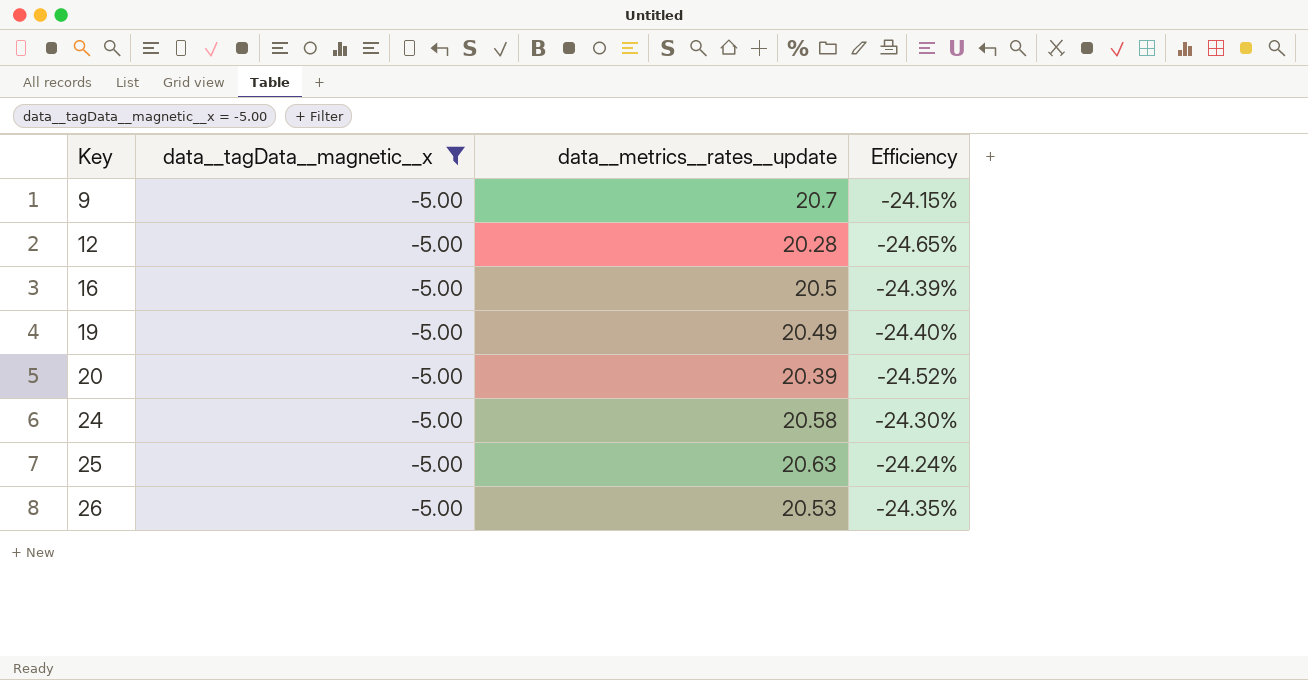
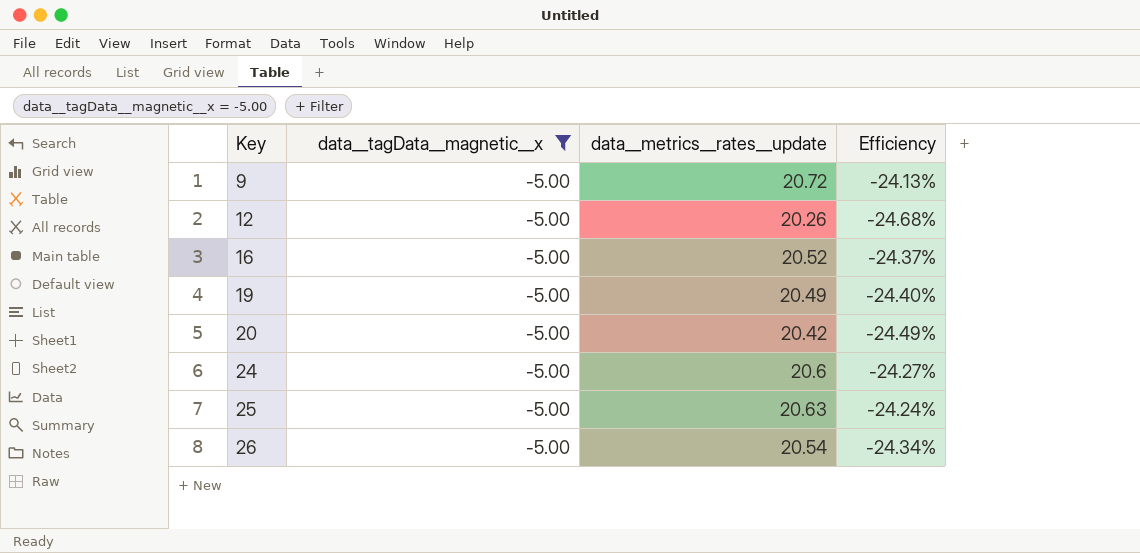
9 | data__metrics__rates__update: 20.7 -> 20.72
9 | Efficiency: -24.15% -> -24.13%
12 | data__metrics__rates__update: 20.28 -> 20.26
12 | Efficiency: -24.65% -> -24.68%
16 | data__metrics__rates__update: 20.5 -> 20.52
16 | Efficiency: -24.39% -> -24.37%
20 | data__metrics__rates__update: 20.39 -> 20.42
20 | Efficiency: -24.52% -> -24.49%
24 | data__metrics__rates__update: 20.58 -> 20.6
24 | Efficiency: -24.30% -> -24.27%
26 | data__metrics__rates__update: 20.53 -> 20.54
26 | Efficiency: -24.35% -> -24.34%

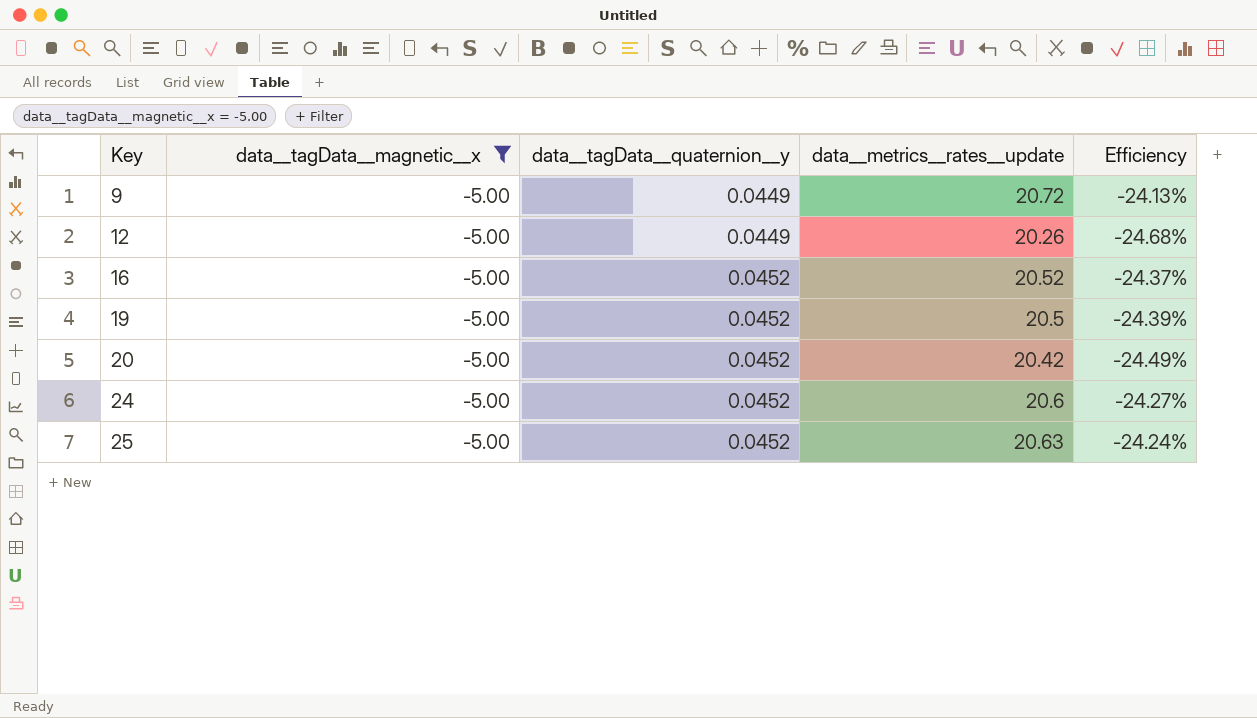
column data__tagData__quaternion__y | position: none -> 3
row 26: -5.00 | 20.54 | -24.34% -> none
19 | data__metrics__rates__update: 20.49 -> 20.5
19 | Efficiency: -24.40% -> -24.39%

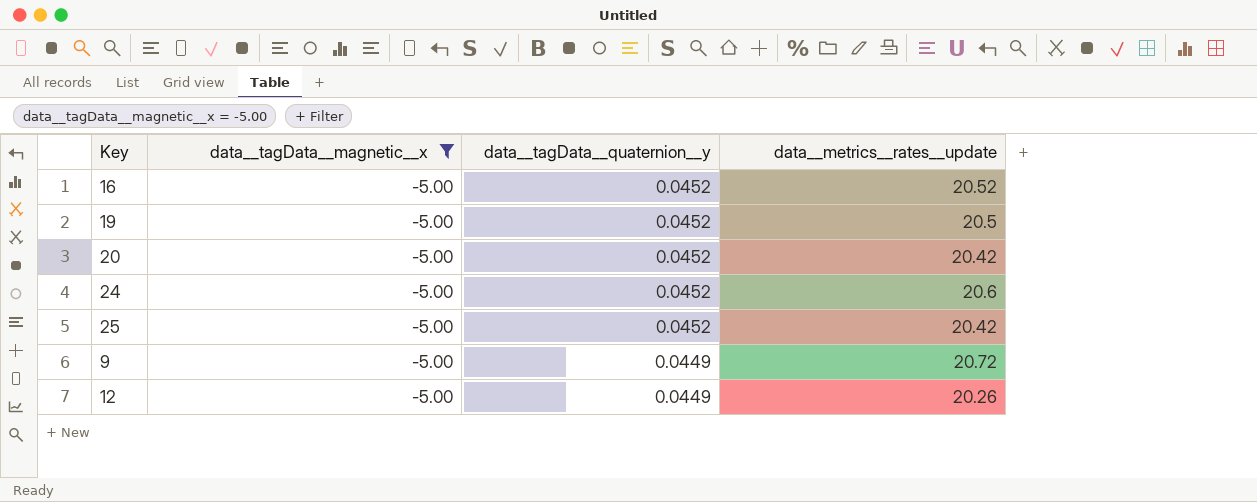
row order: Key ascending -> data__tagData__quaternion__y descending
column Efficiency | formula: [data__tagData__magnetic__x] / [data__metrics__rates__update] -> none
25 | data__metrics__rates__update: 20.63 -> 20.42

